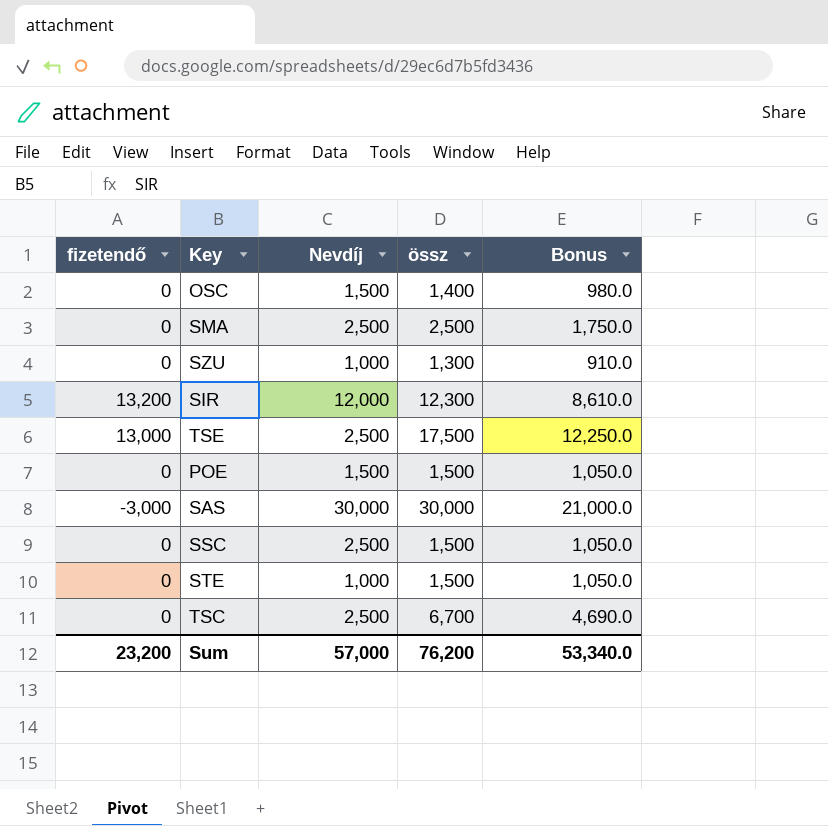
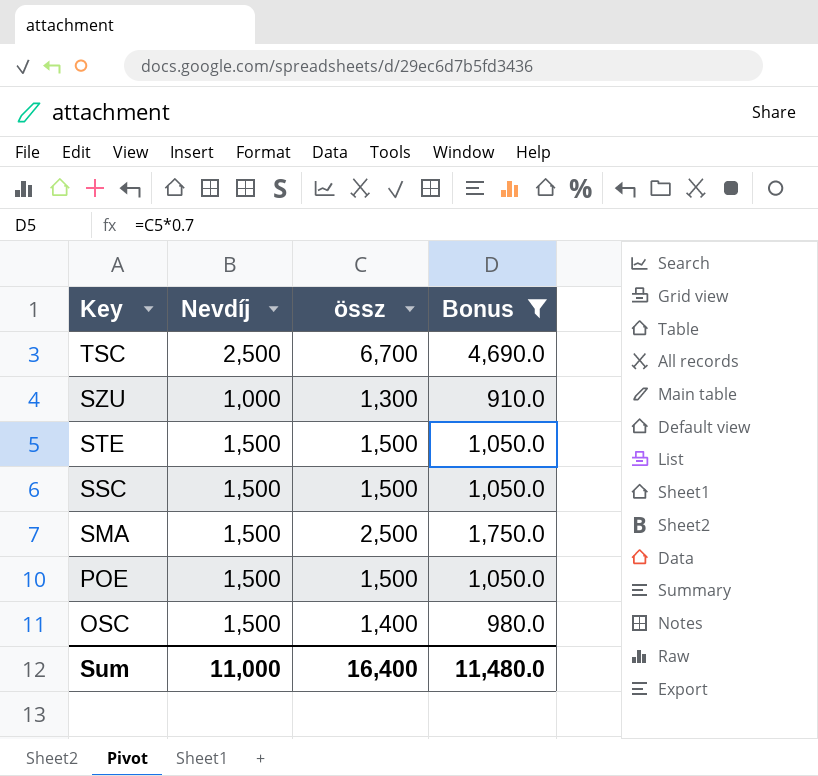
filter: none -> Bonus <= 4,690.0
row order: none -> Key descending
column fizetendő | position: 1 -> none
STE | Nevdíj: 1,000 -> 1,500
SSC | Nevdíj: 2,500 -> 1,500
SMA | Nevdíj: 2,500 -> 1,500
Sum | Nevdíj: 57,000 -> 11,000
Sum | össz: 76,200 -> 16,400
Sum | Bonus: 53,340.0 -> 11,480.0

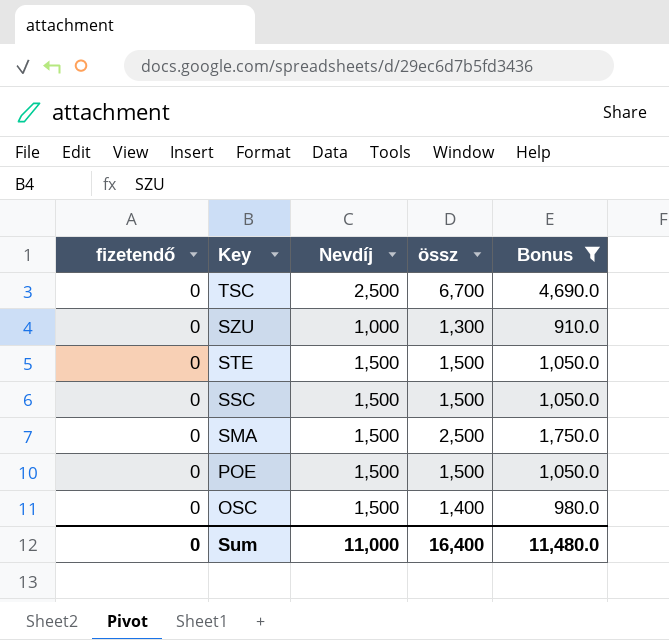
column fizetendő | position: none -> 1

